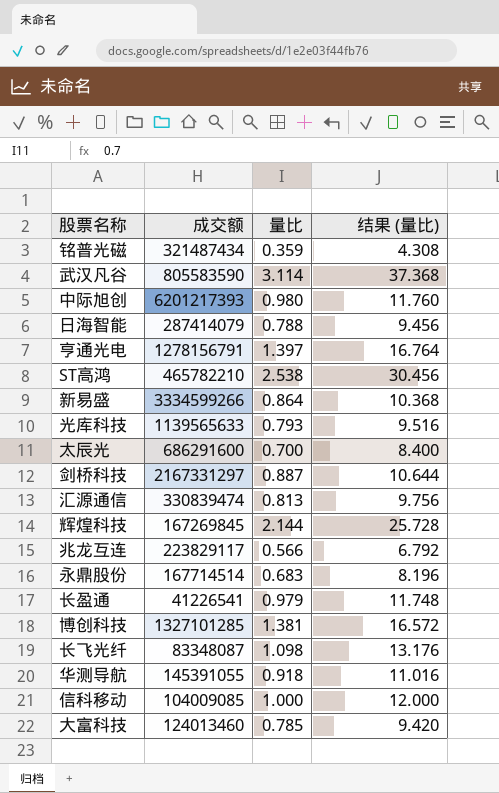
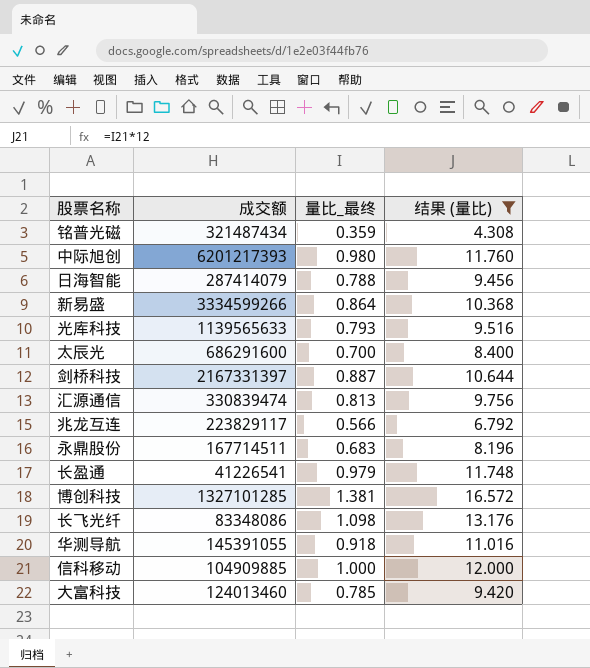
filter: none -> 结果 (量比) <= 16.572
column name: 量比 -> 量比_最终
剑桥科技 | 成交额: 2167331297 -> 2167331397
永鼎股份 | 成交额: 167714514 -> 167714511
长飞光纤 | 成交额: 83348087 -> 83348086
信科移动 | 成交额: 104009085 -> 104909885

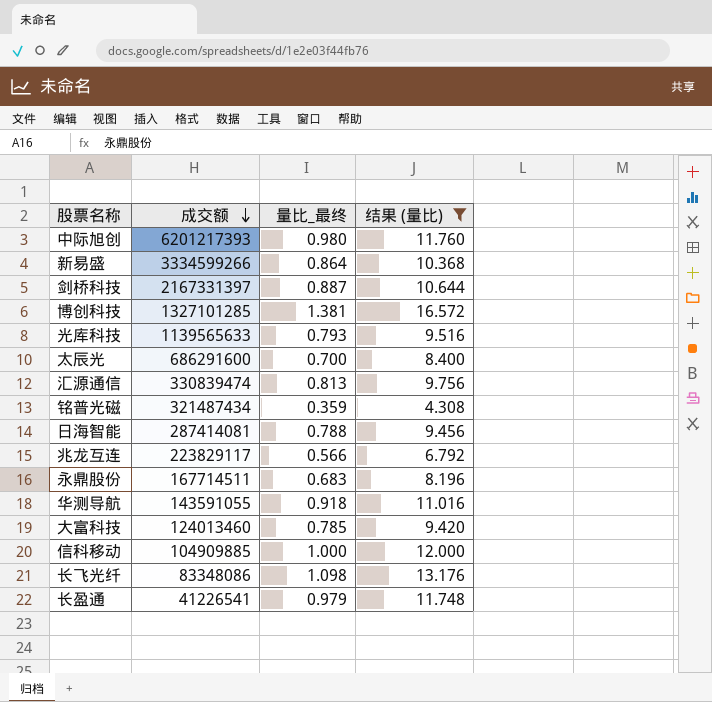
row order: none -> 成交额 descending
日海智能 | 成交额: 287414079 -> 287414081
华测导航 | 成交额: 145391055 -> 143591055

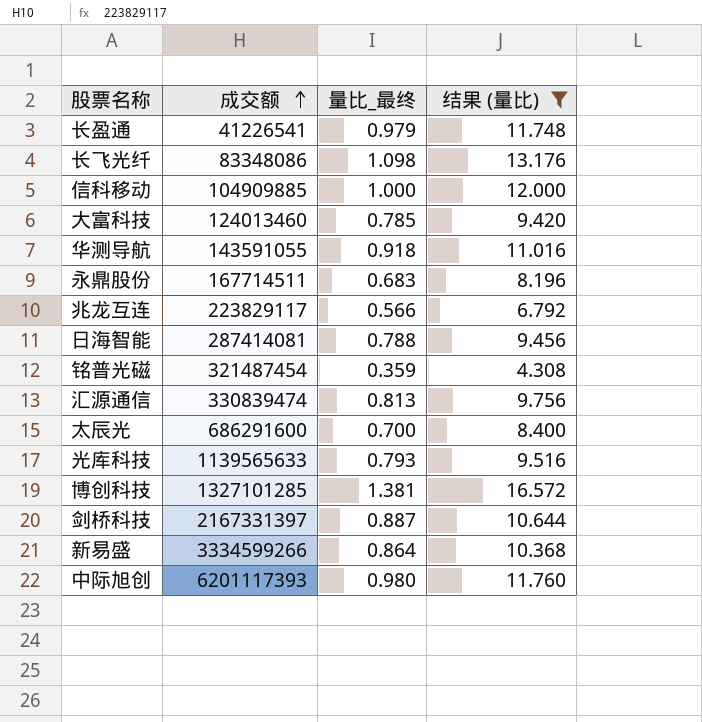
row order: 成交额 descending -> 成交额 ascending
铭普光磁 | 成交额: 321487434 -> 321487454
中际旭创 | 成交额: 6201217393 -> 6201117393

